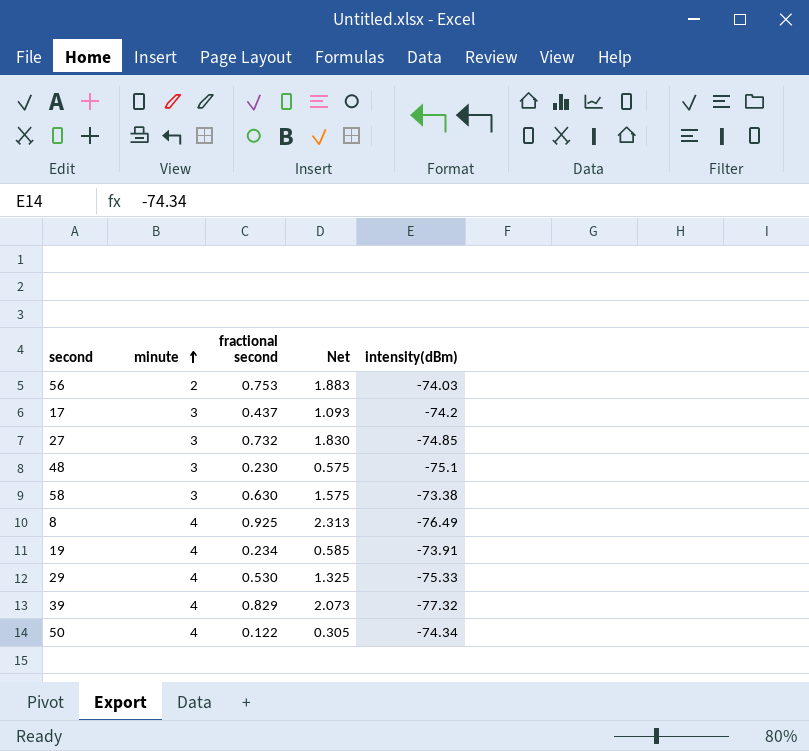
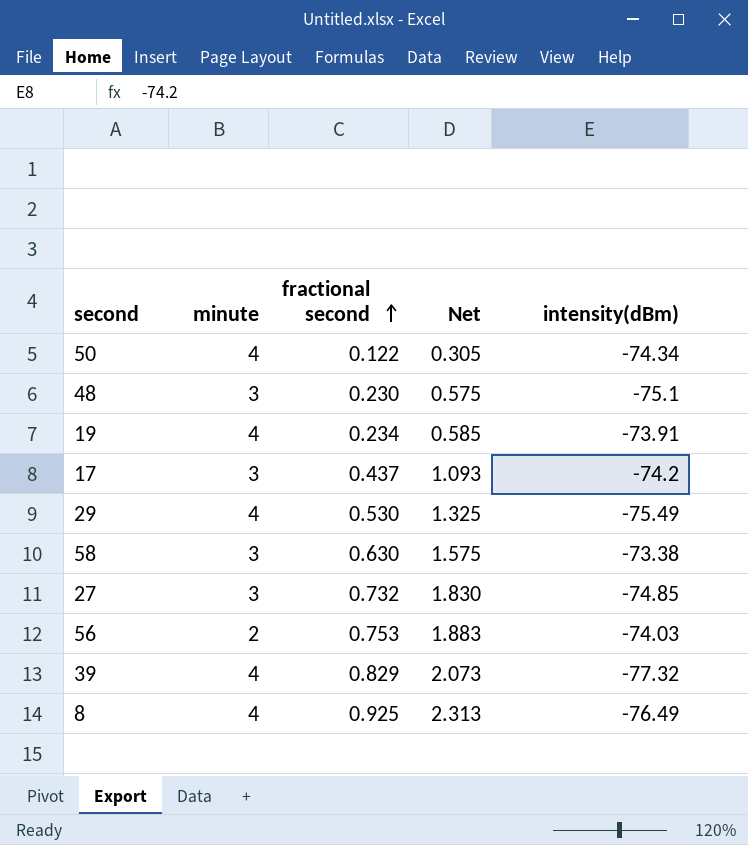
row order: minute ascending -> fractional second ascending
29 | intensity(dBm): -75.33 -> -75.49

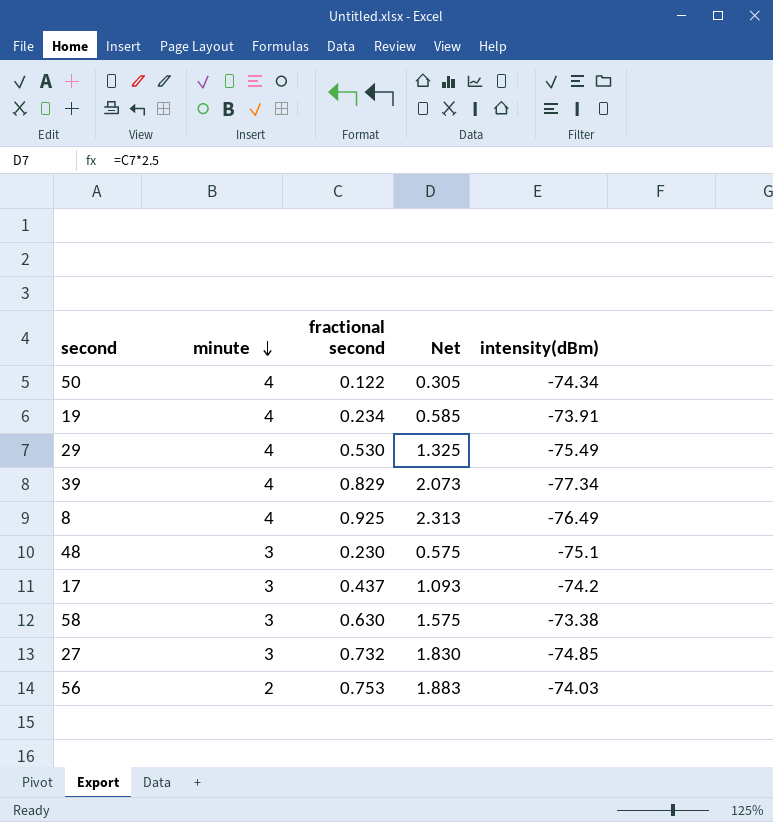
row order: fractional second ascending -> minute descending
39 | intensity(dBm): -77.32 -> -77.34

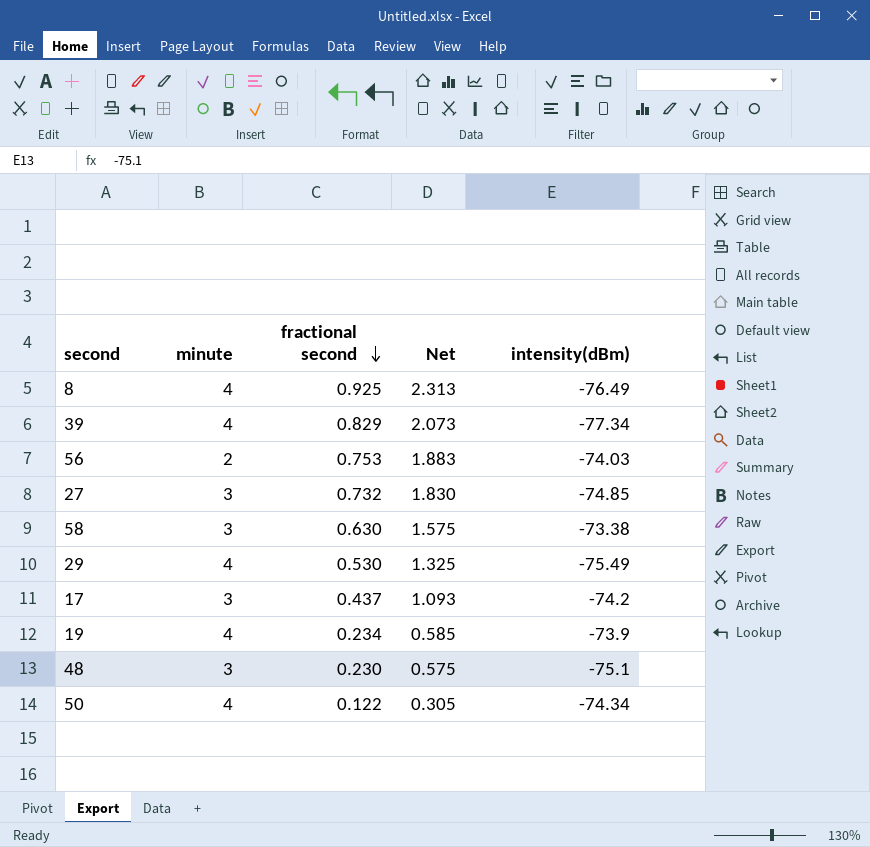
row order: minute descending -> fractional second descending
19 | intensity(dBm): -73.91 -> -73.9

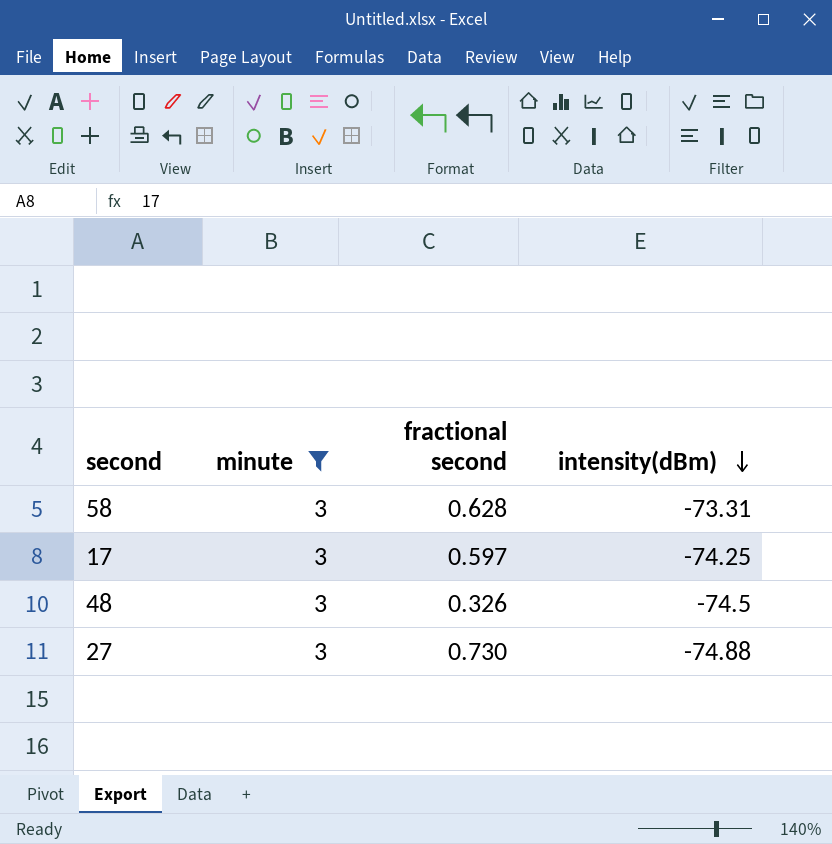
filter: none -> minute = 3
row order: fractional second descending -> intensity(dBm) descending
column Net | formula: [fractional second] * 2.5 -> none
58 | fractional second: 0.630 -> 0.628
58 | intensity(dBm): -73.38 -> -73.31
17 | fractional second: 0.437 -> 0.597
17 | intensity(dBm): -74.2 -> -74.25
48 | fractional second: 0.230 -> 0.326
48 | intensity(dBm): -75.1 -> -74.5
27 | fractional second: 0.732 -> 0.730
27 | intensity(dBm): -74.85 -> -74.88

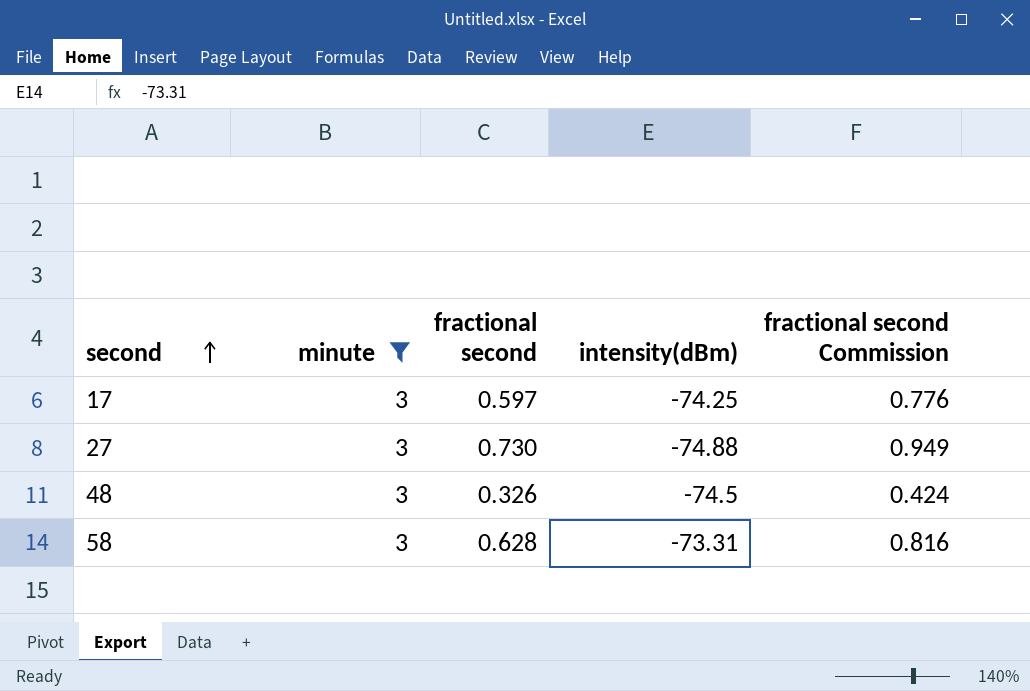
row order: intensity(dBm) descending -> second ascending
column fractional second Commission | formula: none -> [fractional second] * 1.3

